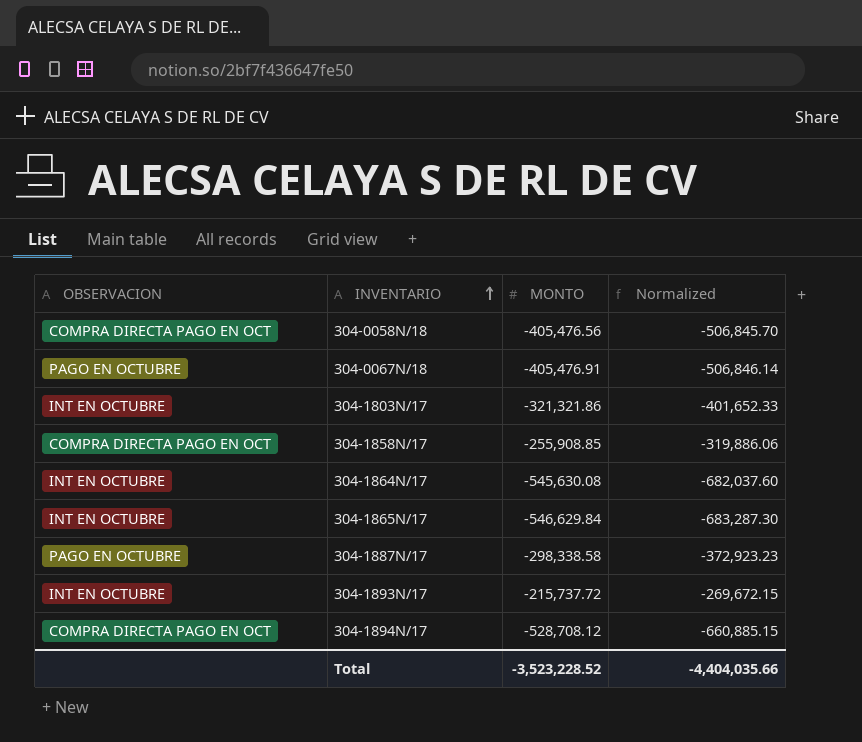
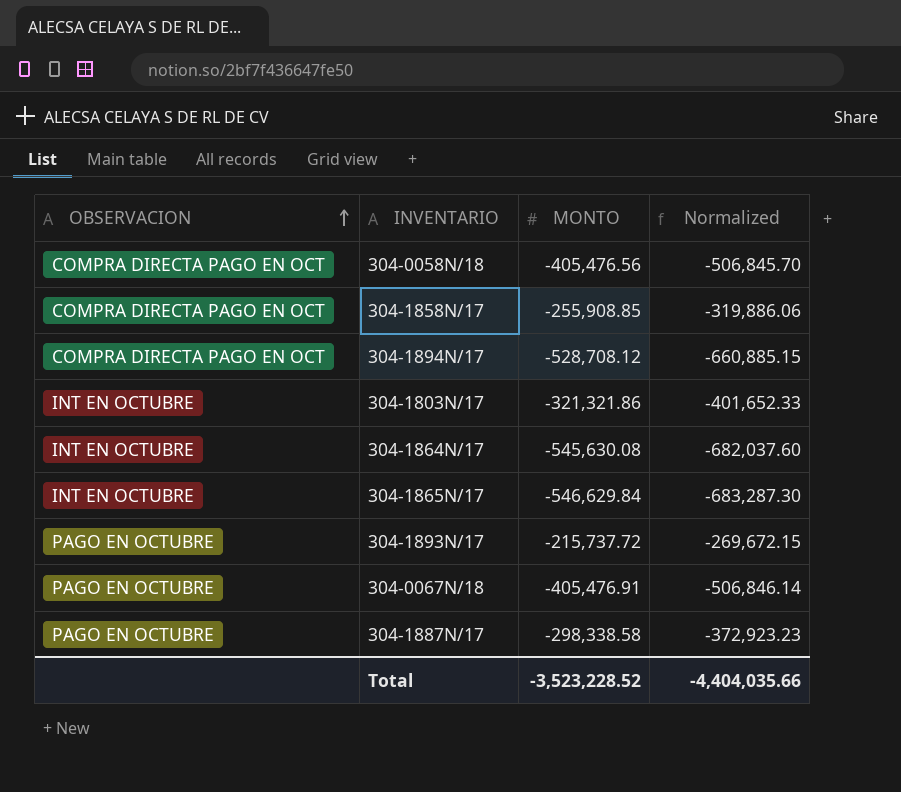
row order: INVENTARIO ascending -> OBSERVACION ascending
304-1893N/17 | OBSERVACION: INT EN OCTUBRE -> PAGO EN OCTUBRE

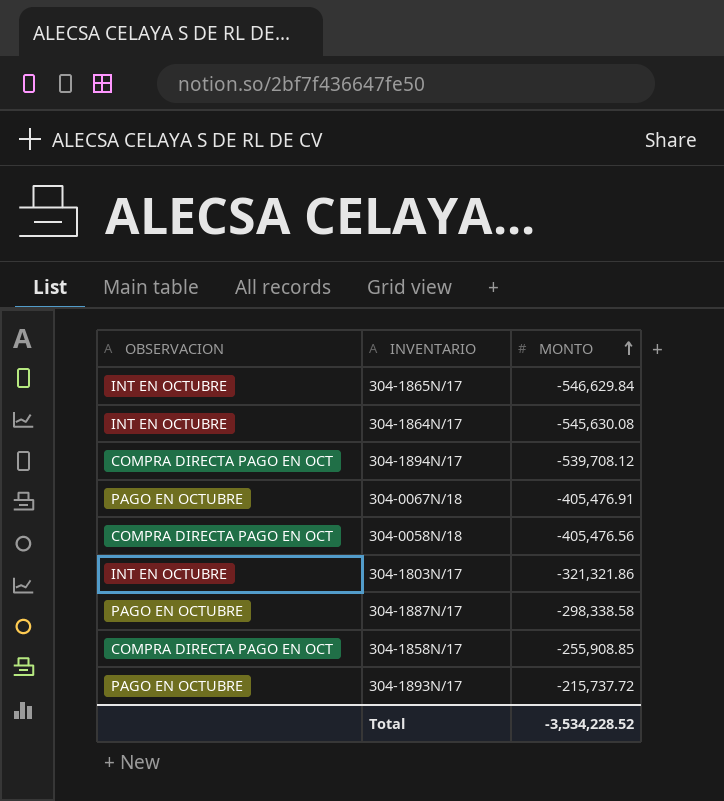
row order: OBSERVACION ascending -> MONTO ascending
column Normalized | formula: [MONTO] * 1.25 -> none
304-1894N/17 | MONTO: -528,708.12 -> -539,708.12
Total | MONTO: -3,523,228.52 -> -3,534,228.52

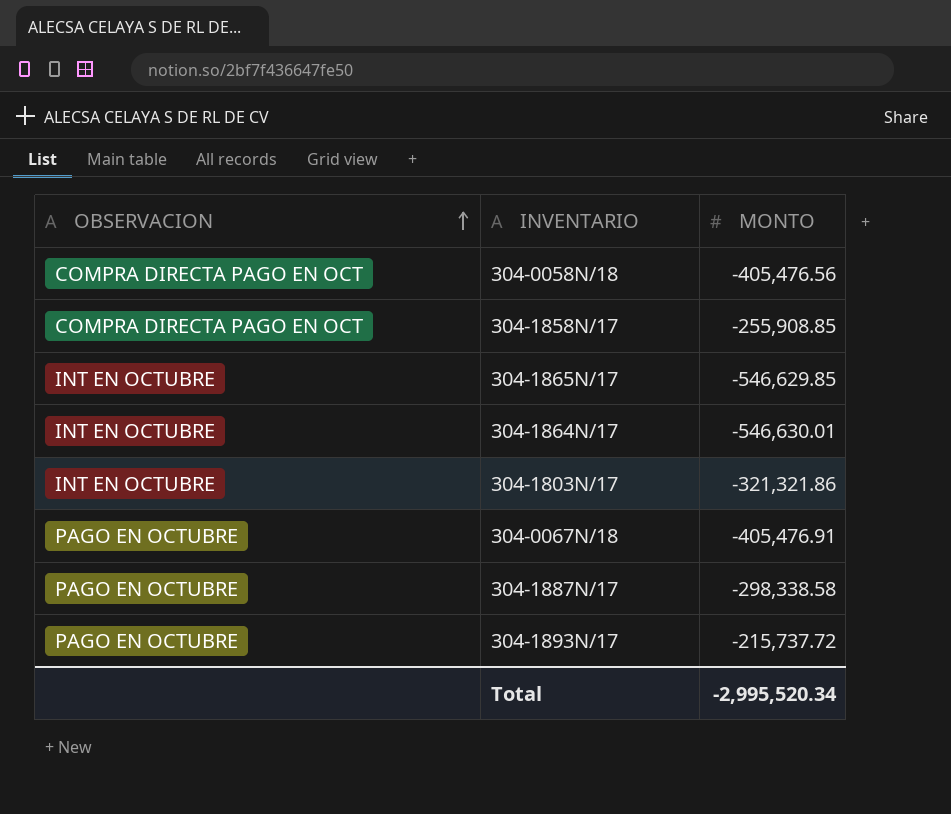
row order: MONTO ascending -> OBSERVACION ascending
row 304-1894N/17: COMPRA DIRECTA PAGO EN OCT | -539,708.12 -> none
304-1865N/17 | MONTO: -546,629.84 -> -546,629.85
304-1864N/17 | MONTO: -545,630.08 -> -546,630.01
Total | MONTO: -3,534,228.52 -> -2,995,520.34

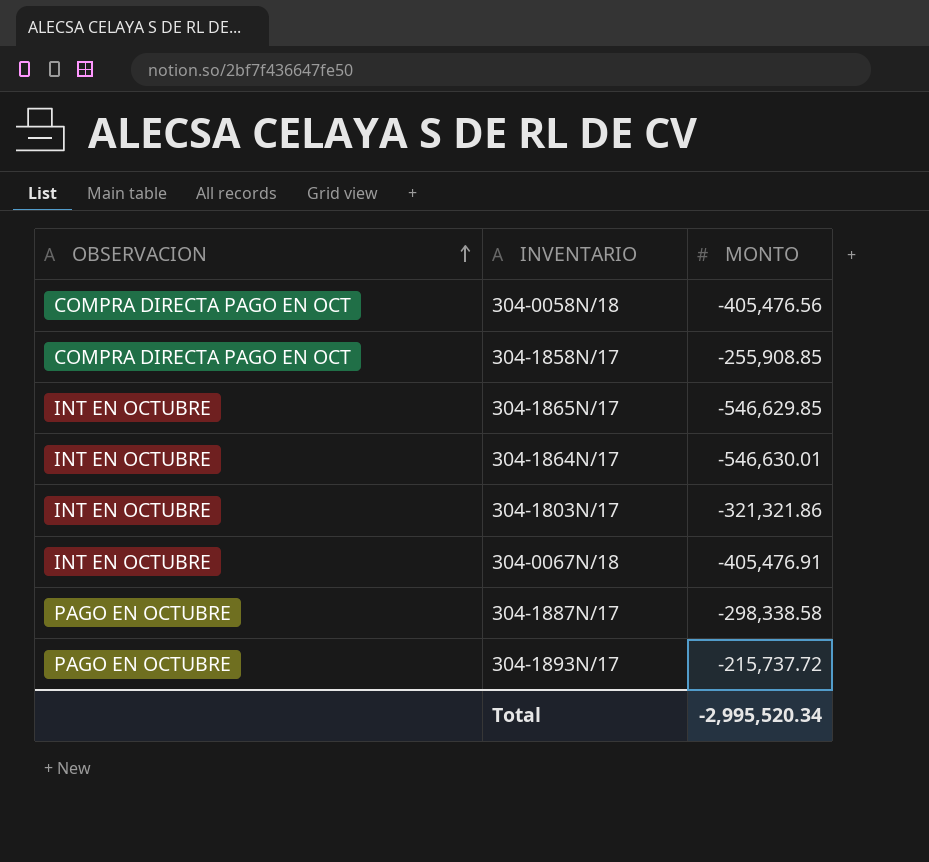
304-0067N/18 | OBSERVACION: PAGO EN OCTUBRE -> INT EN OCTUBRE

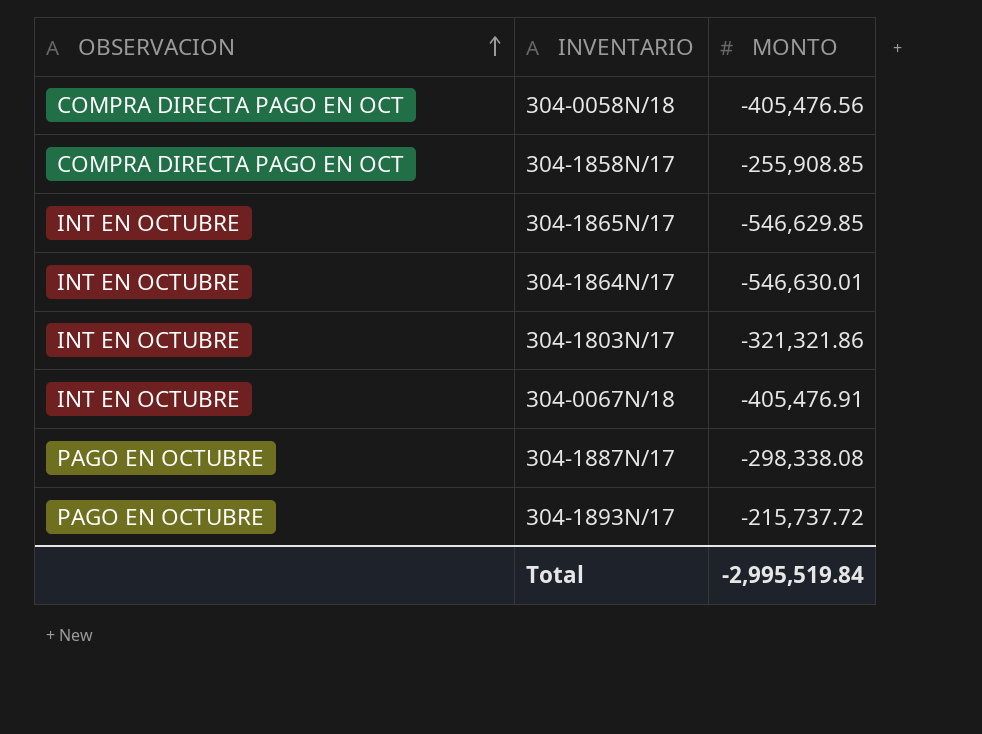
304-1887N/17 | MONTO: -298,338.58 -> -298,338.08
Total | MONTO: -2,995,520.34 -> -2,995,519.84

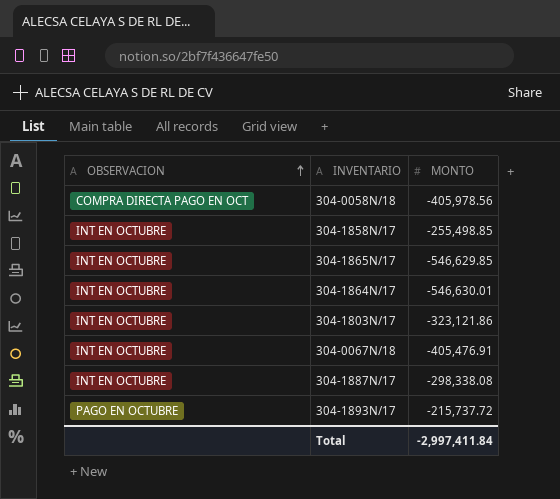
304-0058N/18 | MONTO: -405,476.56 -> -405,978.56
304-1858N/17 | OBSERVACION: COMPRA DIRECTA PAGO EN OCT -> INT EN OCTUBRE
304-1858N/17 | MONTO: -255,908.85 -> -255,498.85
304-1803N/17 | MONTO: -321,321.86 -> -323,121.86
304-1887N/17 | OBSERVACION: PAGO EN OCTUBRE -> INT EN OCTUBRE
Total | MONTO: -2,995,519.84 -> -2,997,411.84

